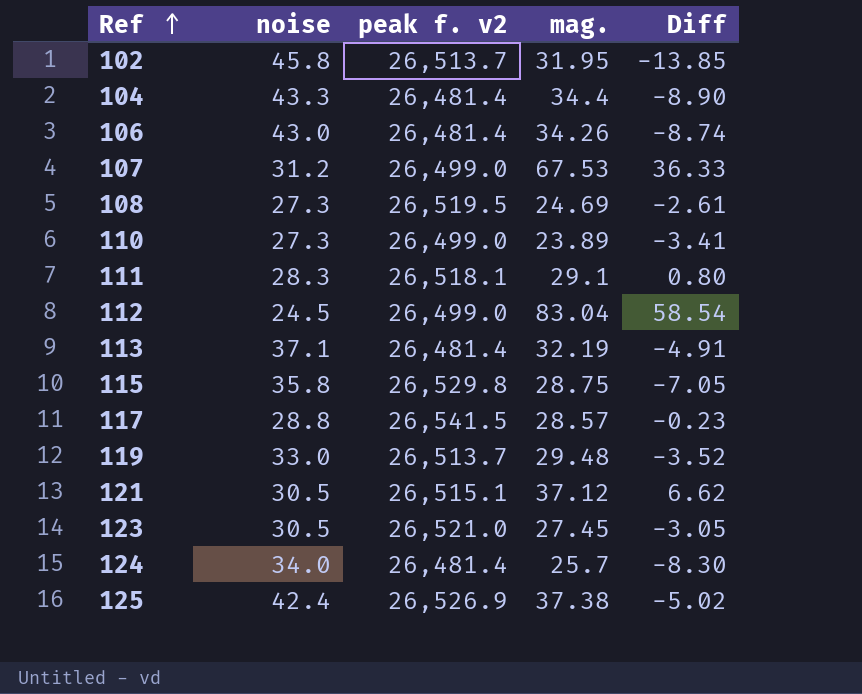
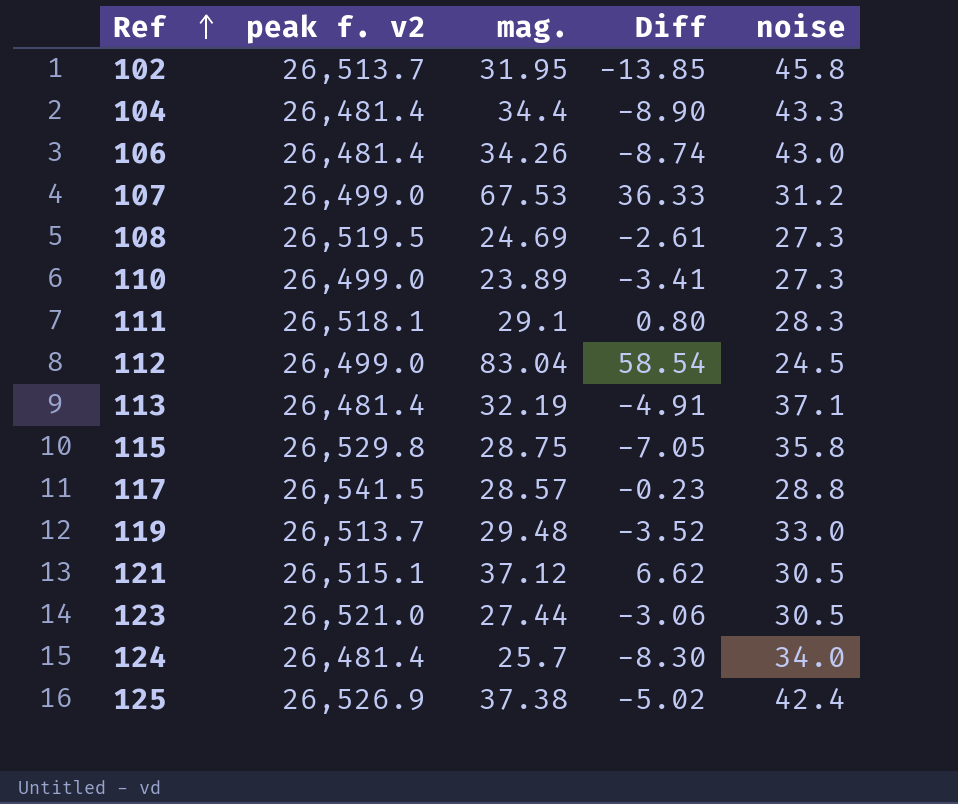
column noise | position: 2 -> 5
123 | mag.: 27.45 -> 27.44
123 | Diff: -3.05 -> -3.06

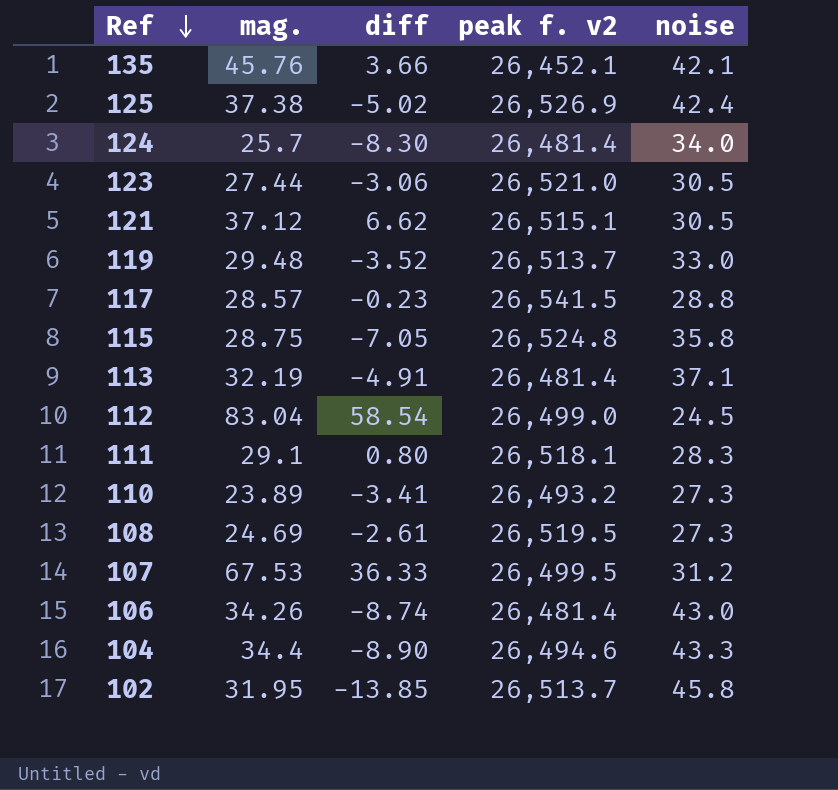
row order: Ref ascending -> Ref descending
column name: Diff -> diff
column peak f. v2 | position: 2 -> 4
row 135: none -> 45.76 | 3.66 | 26,452.1 | 42.1
115 | peak f. v2: 26,529.8 -> 26,524.8
110 | peak f. v2: 26,499.0 -> 26,493.2
107 | peak f. v2: 26,499.0 -> 26,499.5
104 | peak f. v2: 26,481.4 -> 26,494.6

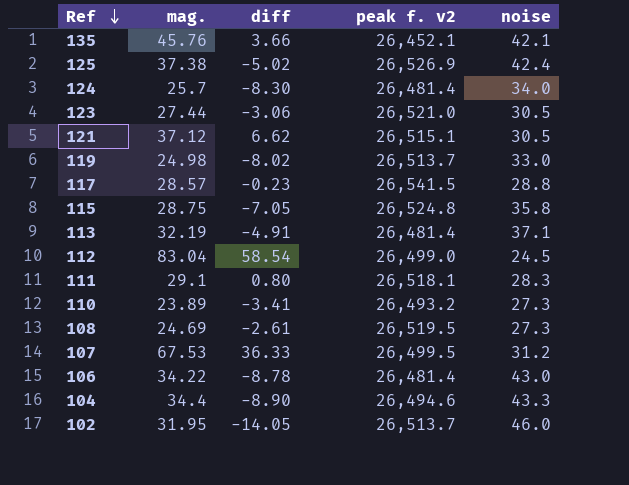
119 | mag.: 29.48 -> 24.98
119 | diff: -3.52 -> -8.02
106 | mag.: 34.26 -> 34.22
106 | diff: -8.74 -> -8.78
102 | diff: -13.85 -> -14.05
102 | noise: 45.8 -> 46.0

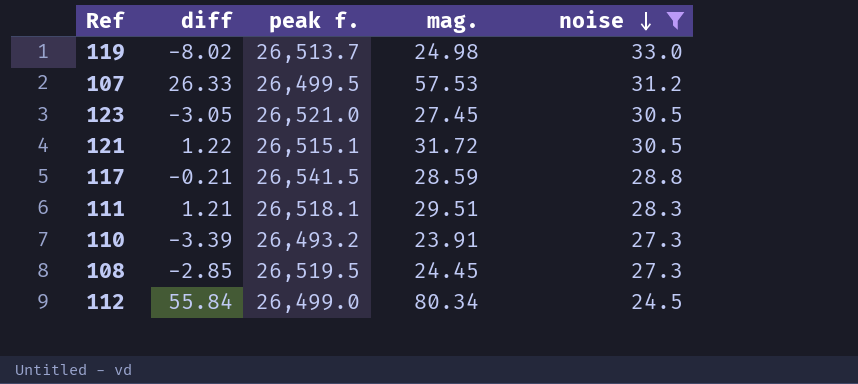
filter: none -> noise <= 33.0
row order: Ref descending -> noise descending
column name: peak f. v2 -> peak f.
column mag. | position: 2 -> 4
107 | diff: 36.33 -> 26.33
107 | mag.: 67.53 -> 57.53
123 | diff: -3.06 -> -3.05
123 | mag.: 27.44 -> 27.45
121 | diff: 6.62 -> 1.22
121 | mag.: 37.12 -> 31.72
117 | diff: -0.23 -> -0.21
117 | mag.: 28.57 -> 28.59
111 | diff: 0.80 -> 1.21
111 | mag.: 29.1 -> 29.51
110 | diff: -3.41 -> -3.39
110 | mag.: 23.89 -> 23.91
108 | diff: -2.61 -> -2.85
108 | mag.: 24.69 -> 24.45
112 | diff: 58.54 -> 55.84
112 | mag.: 83.04 -> 80.34

